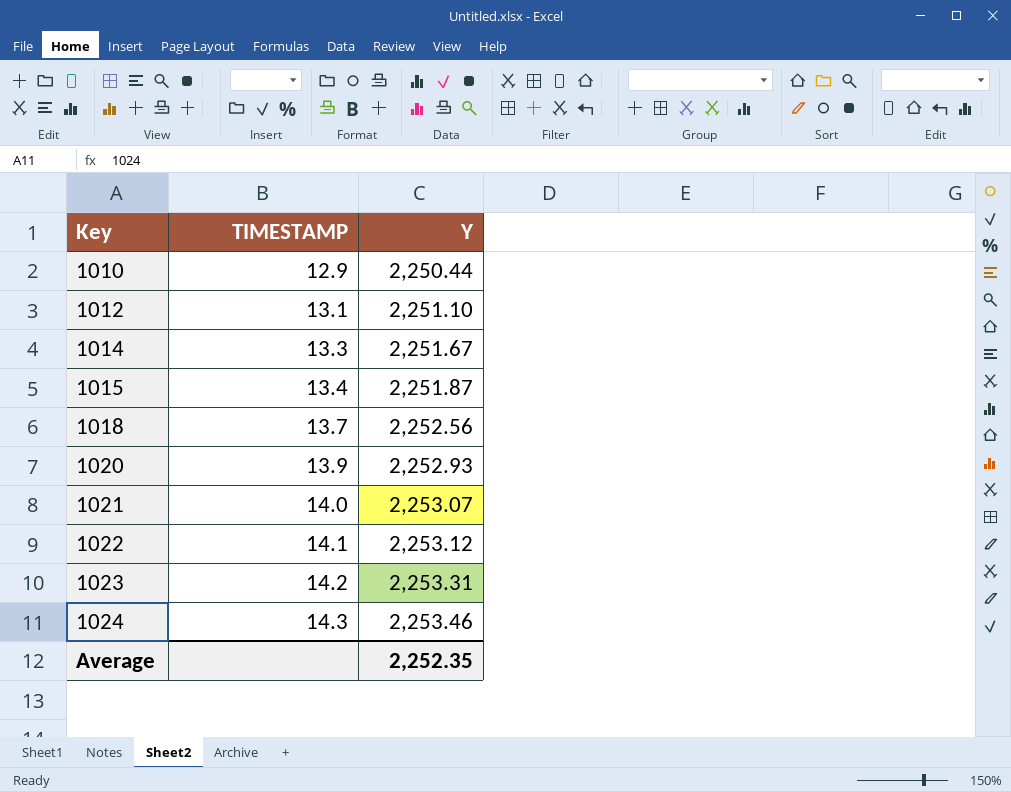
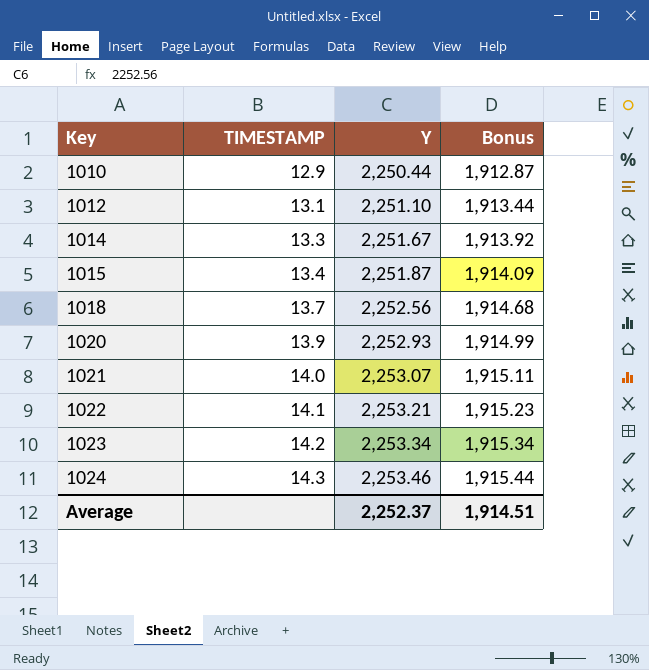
column Bonus | formula: none -> [Y] * 0.85
1022 | Y: 2,253.12 -> 2,253.21
1023 | Y: 2,253.31 -> 2,253.34
Average | Y: 2,252.35 -> 2,252.37

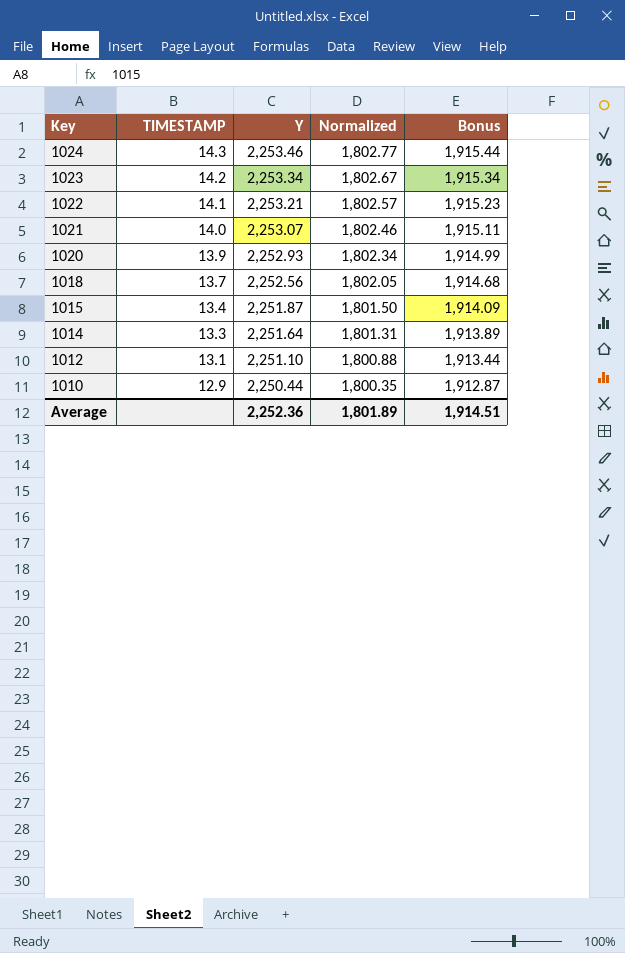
row order: Key ascending -> Key descending
column Normalized | formula: none -> [Y] * 0.8
1014 | Y: 2,251.67 -> 2,251.64
1014 | Bonus: 1,913.92 -> 1,913.89
Average | Y: 2,252.37 -> 2,252.36

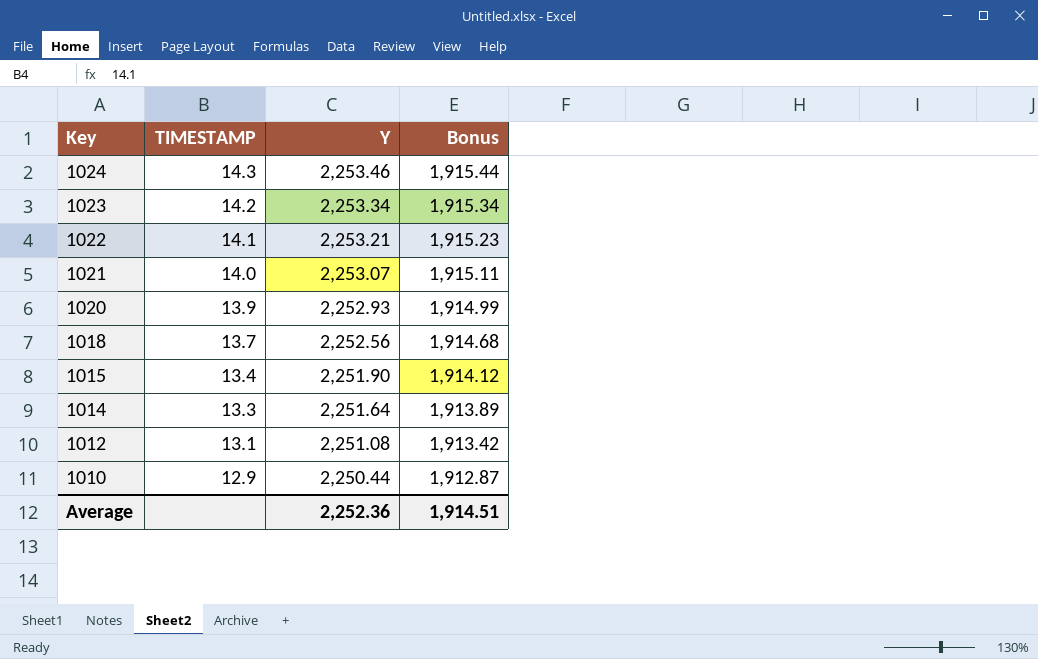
column Normalized | formula: [Y] * 0.8 -> none
1015 | Y: 2,251.87 -> 2,251.90
1015 | Bonus: 1,914.09 -> 1,914.12
1012 | Y: 2,251.10 -> 2,251.08
1012 | Bonus: 1,913.44 -> 1,913.42

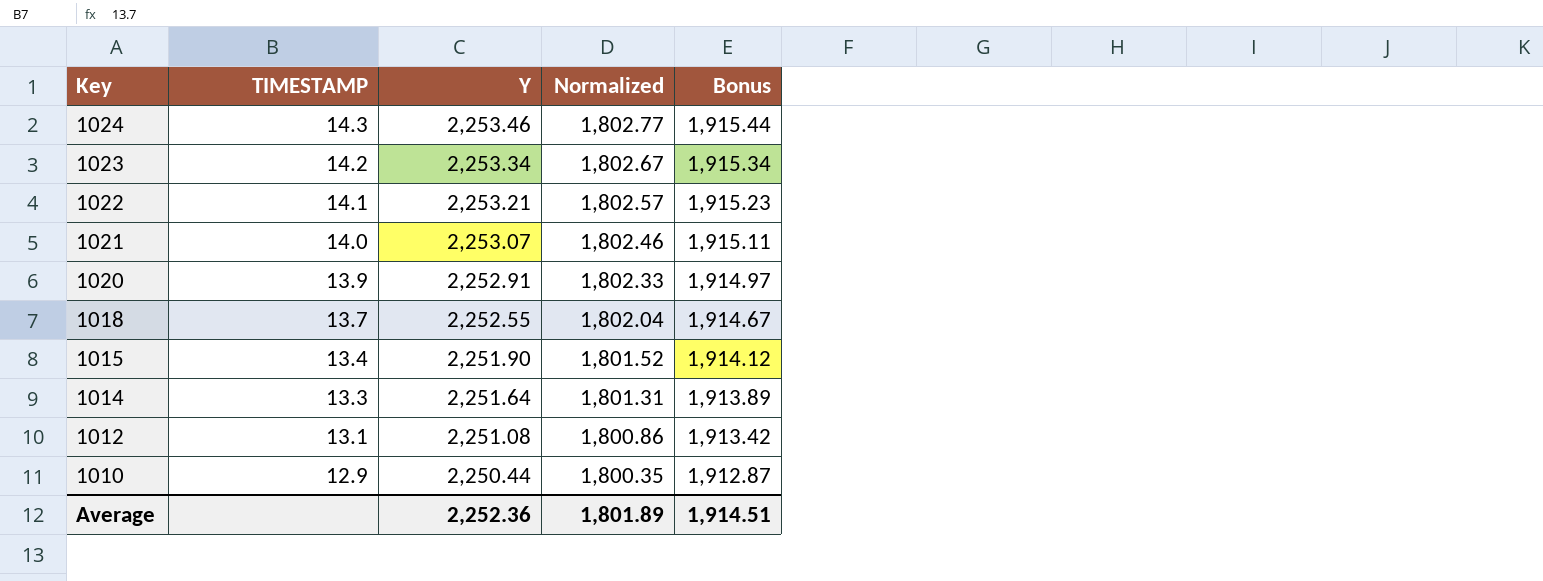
column Normalized | formula: none -> [Y] * 0.8
1020 | Y: 2,252.93 -> 2,252.91
1020 | Bonus: 1,914.99 -> 1,914.97
1018 | Y: 2,252.56 -> 2,252.55
1018 | Bonus: 1,914.68 -> 1,914.67

